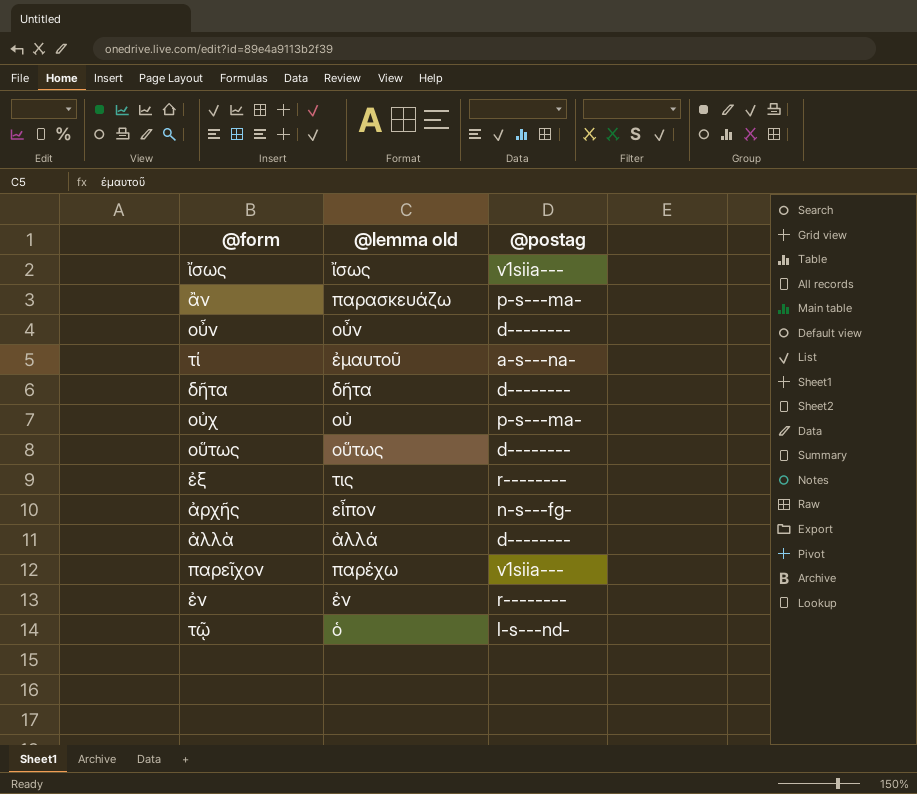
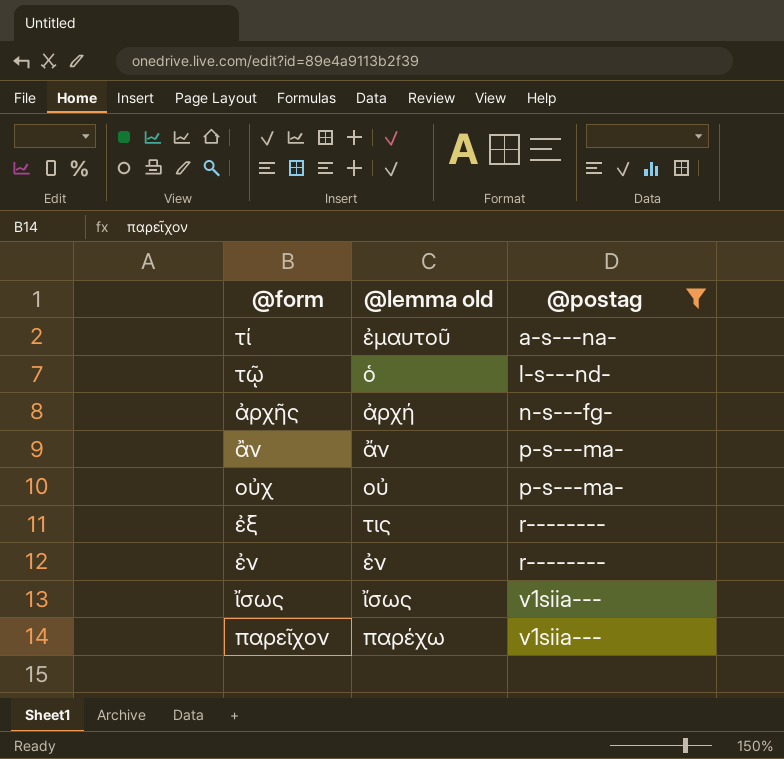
filter: none -> @postag != d--------
row order: none -> @postag ascending
ἀρχῆς | @lemma old: εἶπον -> ἀρχή
ἂν | @lemma old: παρασκευάζω -> ἄν

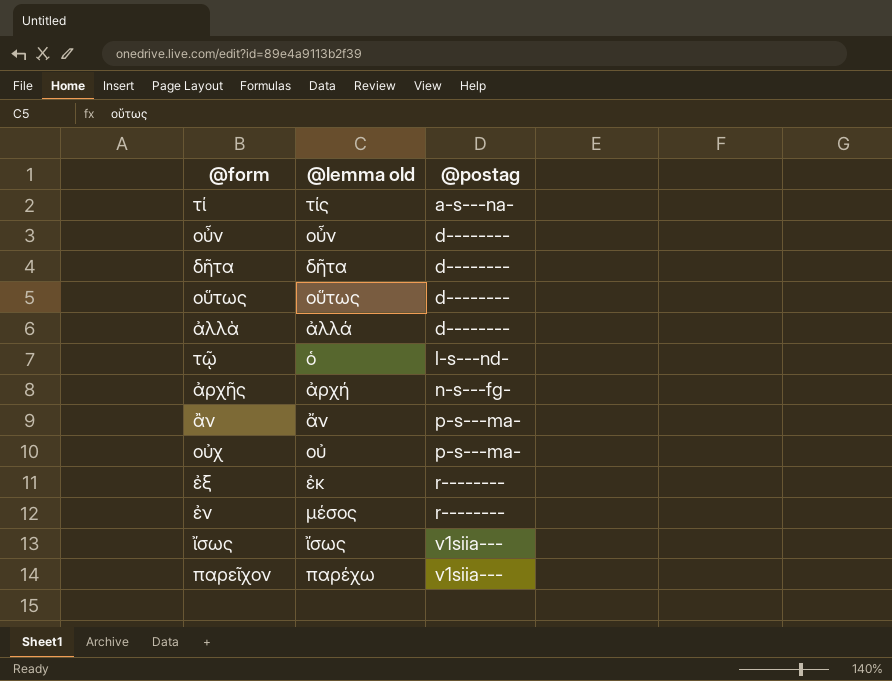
filter: @postag != d-------- -> none
τί | @lemma old: ἐμαυτοῦ -> τίς
ἐξ | @lemma old: τις -> ἐκ
ἐν | @lemma old: ἐν -> μέσος

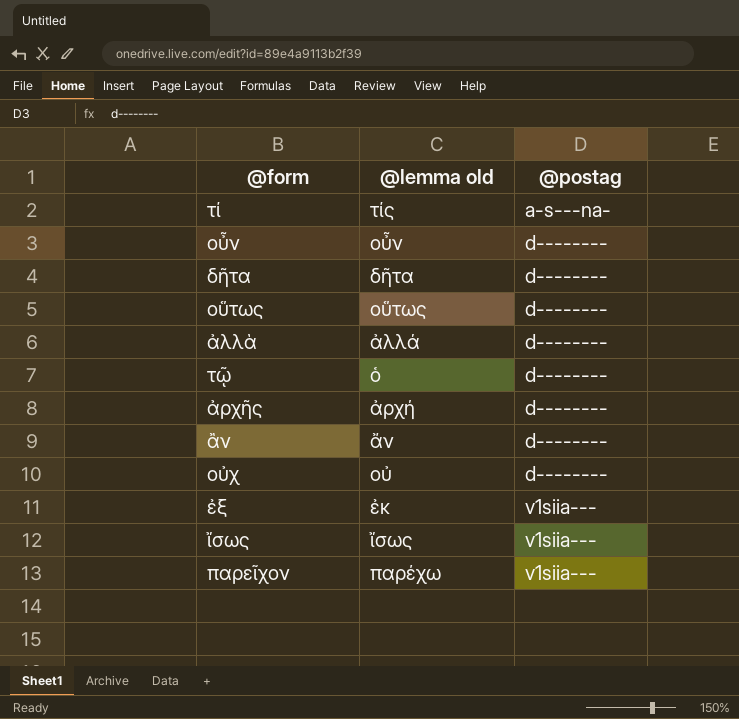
row ἐν: μέσος | r-------- -> none
τῷ | @postag: l-s---nd- -> d--------
ἀρχῆς | @postag: n-s---fg- -> d--------
ἂν | @postag: p-s---ma- -> d--------
οὐχ | @postag: p-s---ma- -> d--------
ἐξ | @postag: r-------- -> v1siia---

